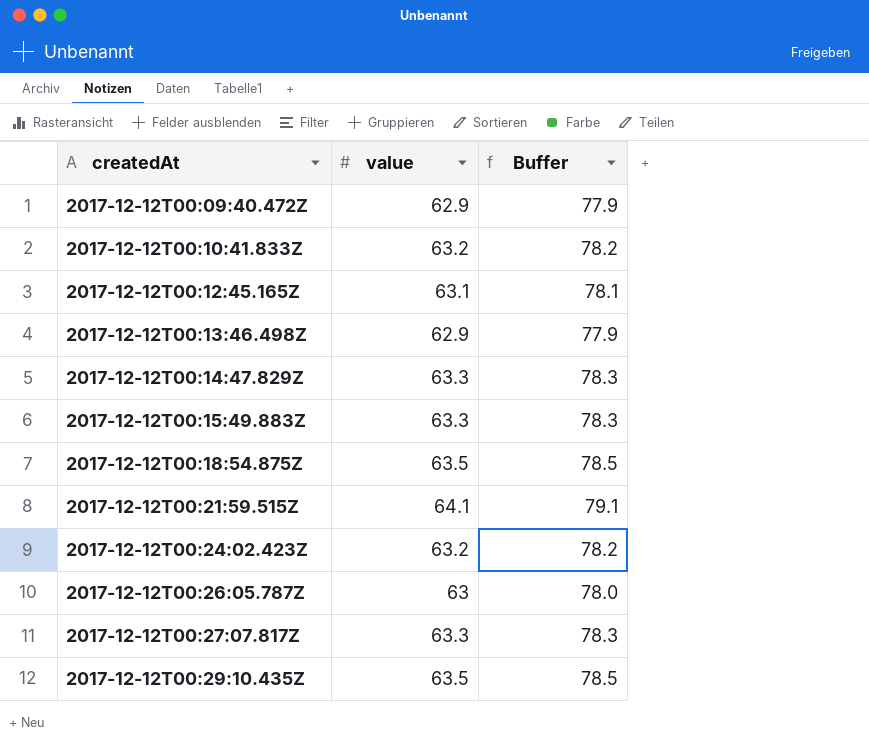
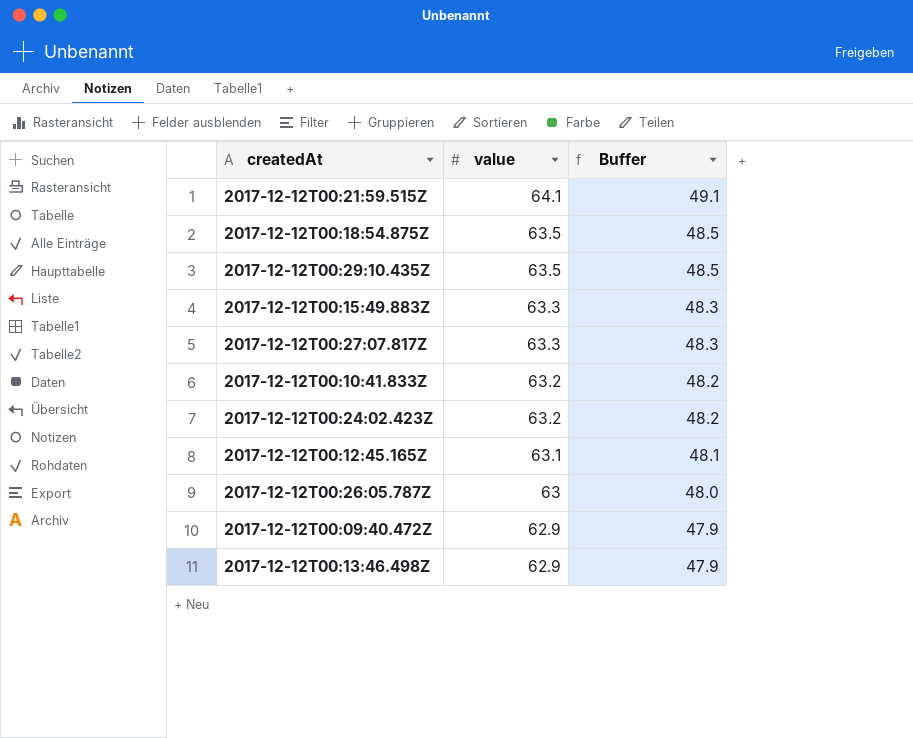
row order: createdAt ascending -> value descending
column Buffer | formula: [value] + 15 -> [value] - 15
row 2017-12-12T00:14:47.829Z: 63.3 | 78.3 -> none

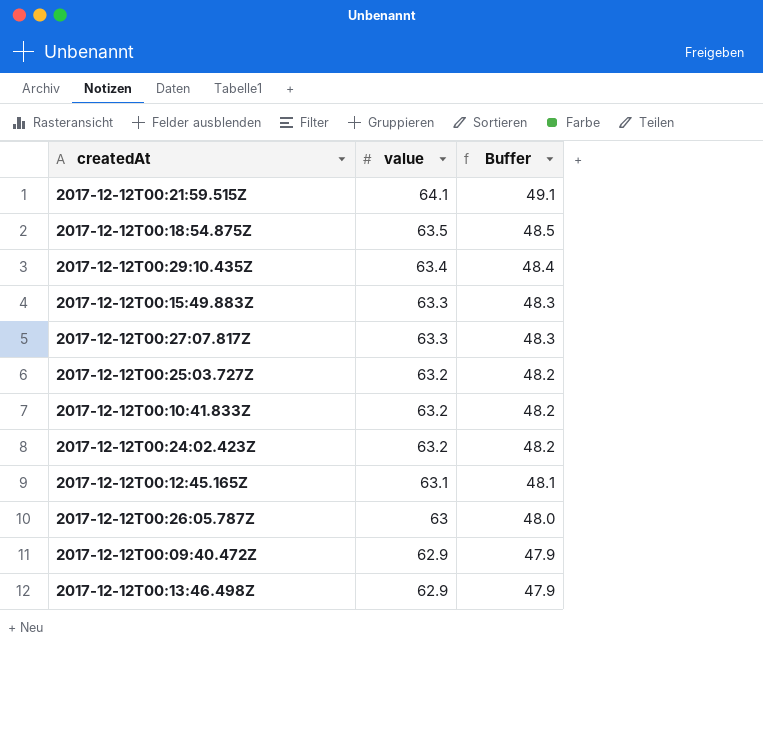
2017-12-12T00:29:10.435Z | value: 63.5 -> 63.4
2017-12-12T00:29:10.435Z | Buffer: 48.5 -> 48.4
row 2017-12-12T00:25:03.727Z: none -> 63.2 | 48.2

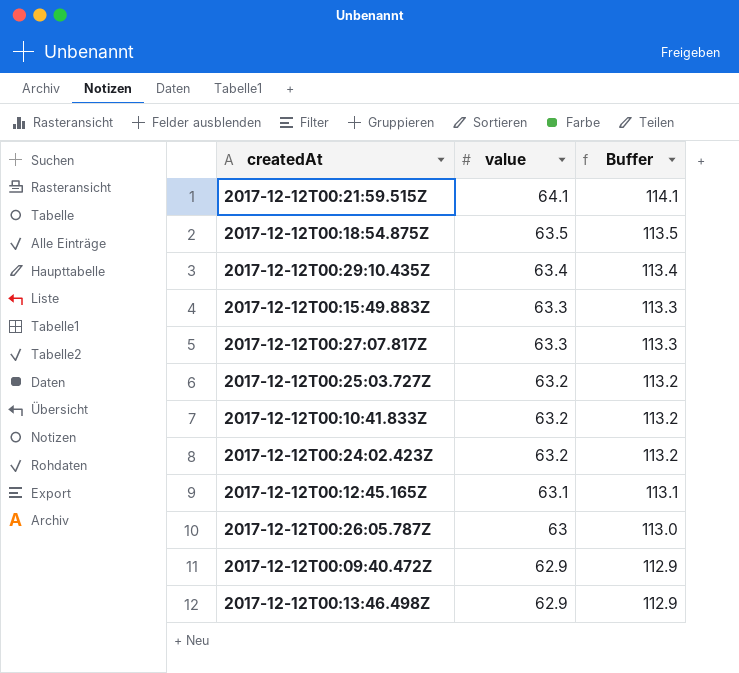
column Buffer | formula: [value] - 15 -> [value] + 50

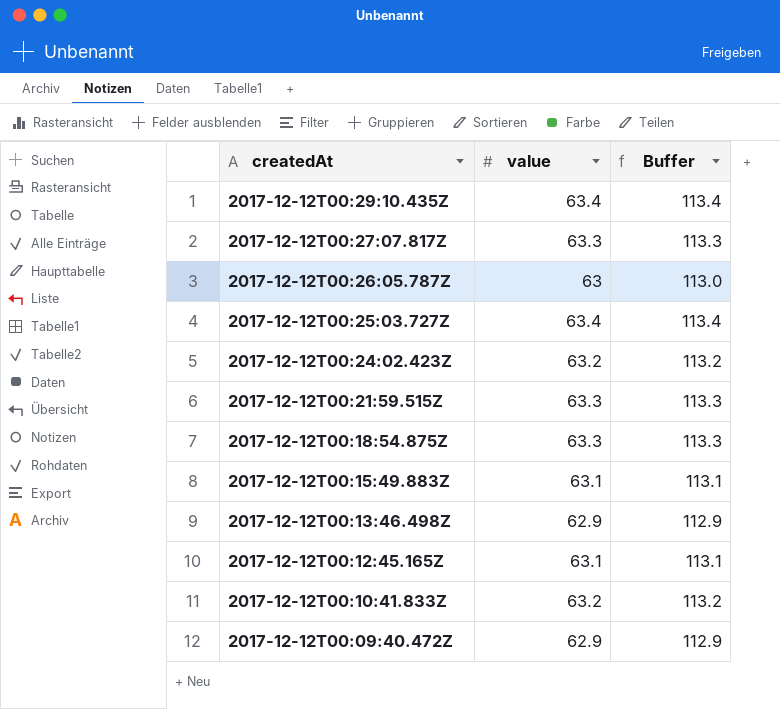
row order: value descending -> createdAt descending
2017-12-12T00:25:03.727Z | value: 63.2 -> 63.4
2017-12-12T00:25:03.727Z | Buffer: 113.2 -> 113.4
2017-12-12T00:21:59.515Z | value: 64.1 -> 63.3
2017-12-12T00:21:59.515Z | Buffer: 114.1 -> 113.3
2017-12-12T00:18:54.875Z | value: 63.5 -> 63.3
2017-12-12T00:18:54.875Z | Buffer: 113.5 -> 113.3
2017-12-12T00:15:49.883Z | value: 63.3 -> 63.1
2017-12-12T00:15:49.883Z | Buffer: 113.3 -> 113.1

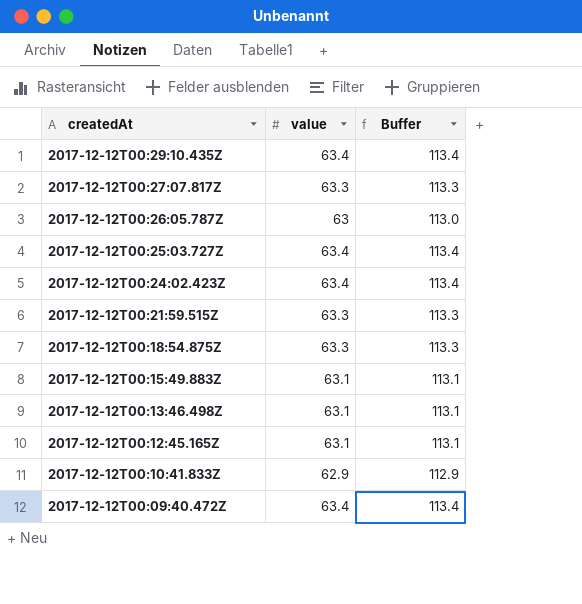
2017-12-12T00:24:02.423Z | value: 63.2 -> 63.4
2017-12-12T00:24:02.423Z | Buffer: 113.2 -> 113.4
2017-12-12T00:13:46.498Z | value: 62.9 -> 63.1
2017-12-12T00:13:46.498Z | Buffer: 112.9 -> 113.1
2017-12-12T00:10:41.833Z | value: 63.2 -> 62.9
2017-12-12T00:10:41.833Z | Buffer: 113.2 -> 112.9
2017-12-12T00:09:40.472Z | value: 62.9 -> 63.4
2017-12-12T00:09:40.472Z | Buffer: 112.9 -> 113.4

